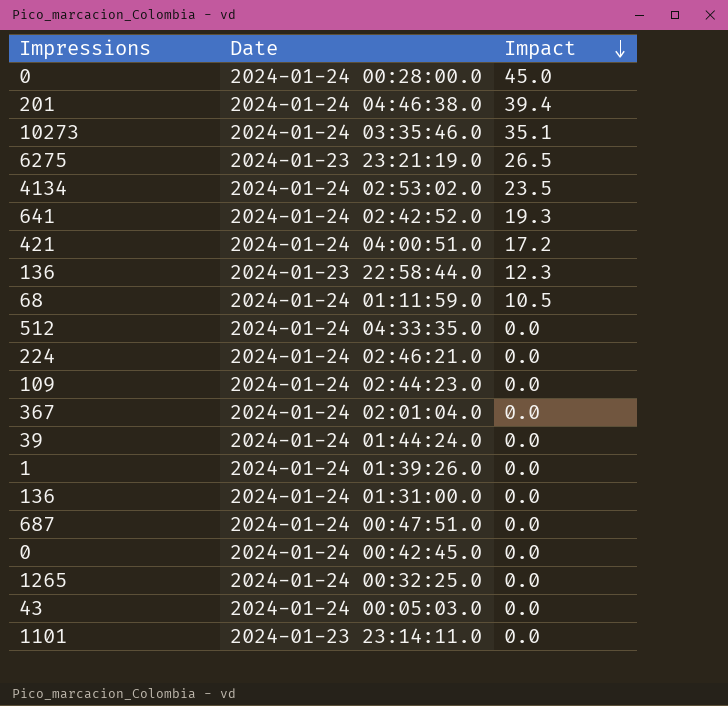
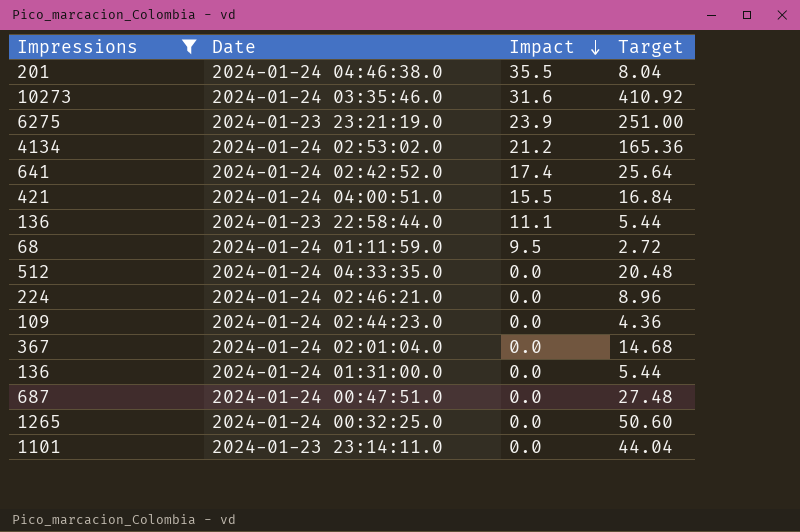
filter: none -> Impressions >= 68
column Target | formula: none -> [Impressions] * 0.04
2024-01-24 04:46:38.0 | Impact: 39.4 -> 35.5
2024-01-24 03:35:46.0 | Impact: 35.1 -> 31.6
2024-01-23 23:21:19.0 | Impact: 26.5 -> 23.9
2024-01-24 02:53:02.0 | Impact: 23.5 -> 21.2
2024-01-24 02:42:52.0 | Impact: 19.3 -> 17.4
2024-01-24 04:00:51.0 | Impact: 17.2 -> 15.5
2024-01-23 22:58:44.0 | Impact: 12.3 -> 11.1
2024-01-24 01:11:59.0 | Impact: 10.5 -> 9.5

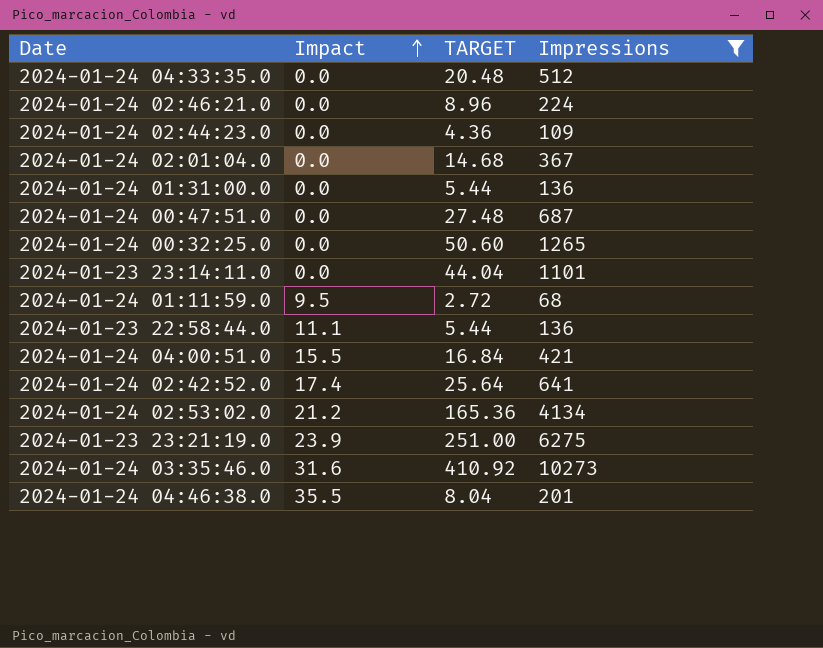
row order: Impact descending -> Impact ascending
column name: Target -> TARGET
column Impressions | position: 1 -> 4

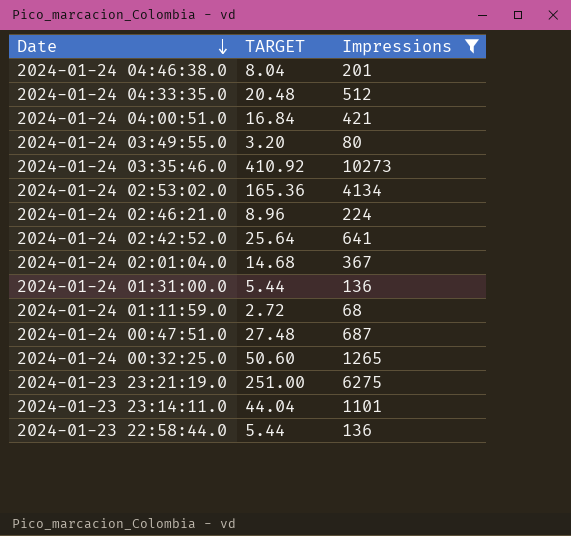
row order: Impact ascending -> Date descending
column Impact | position: 2 -> none
row 2024-01-24 02:44:23.0: 0.0 | 4.36 | 109 -> none
row 2024-01-24 03:49:55.0: none -> 3.20 | 80

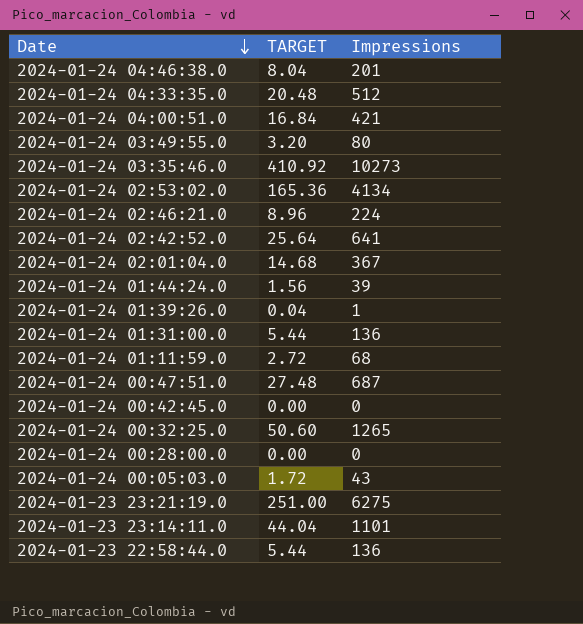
filter: Impressions >= 68 -> none

